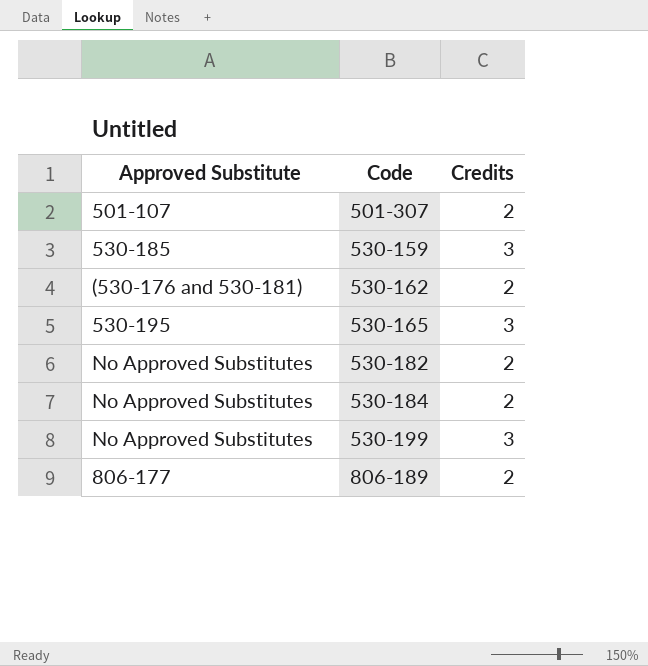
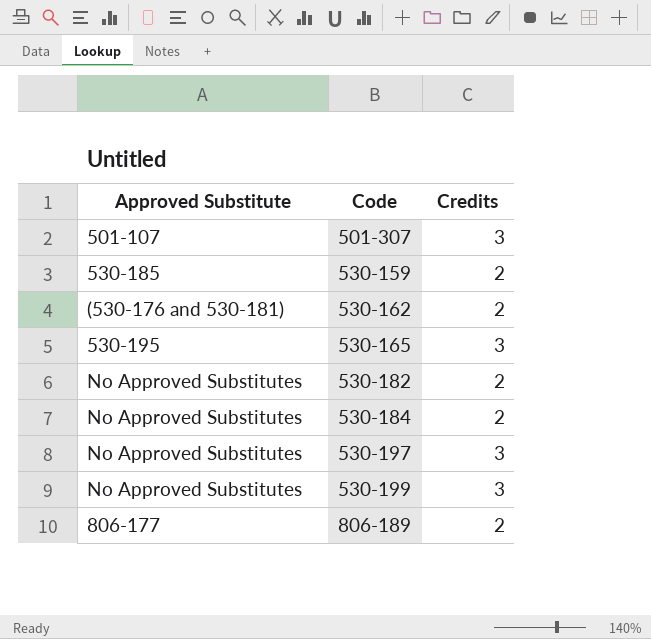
501-307 | Credits: 2 -> 3
530-159 | Credits: 3 -> 2
row 530-197: none -> No Approved Substitutes | 3

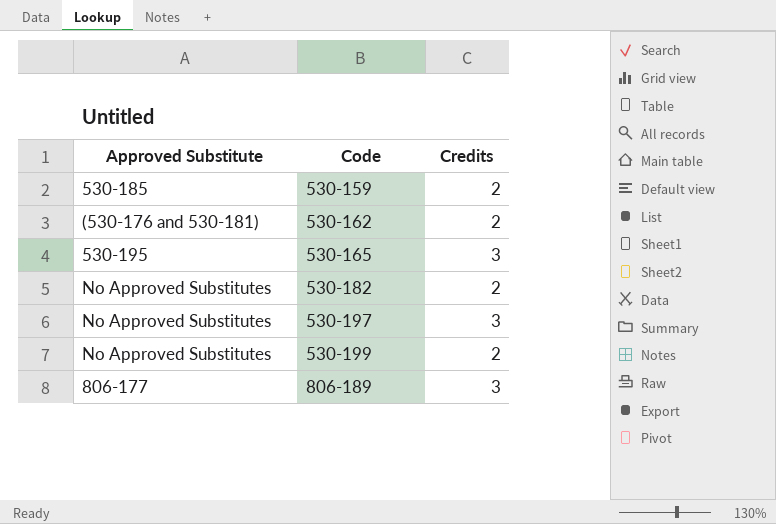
row 501-307: 501-107 | 3 -> none
row 530-184: No Approved Substitutes | 2 -> none
530-199 | Credits: 3 -> 2
806-189 | Credits: 2 -> 3

